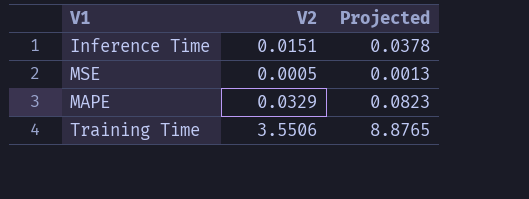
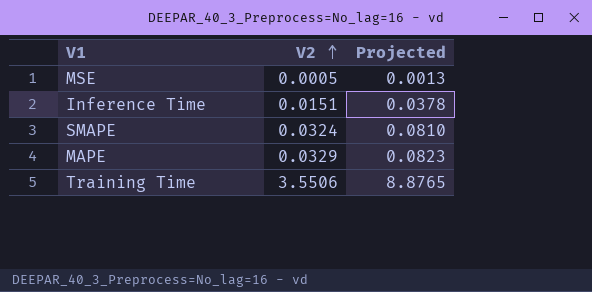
row order: none -> V2 ascending
row SMAPE: none -> 0.0324 | 0.0810

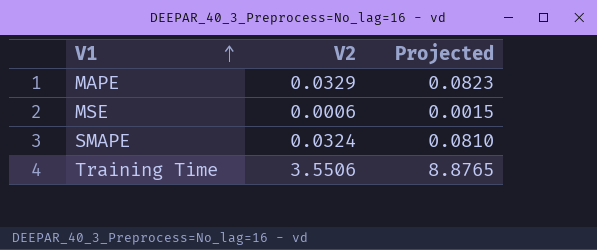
row order: V2 ascending -> V1 ascending
row Inference Time: 0.0151 | 0.0378 -> none
MSE | V2: 0.0005 -> 0.0006
MSE | Projected: 0.0013 -> 0.0015

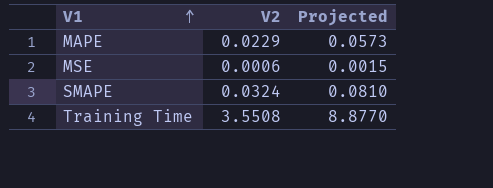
MAPE | V2: 0.0329 -> 0.0229
MAPE | Projected: 0.0823 -> 0.0573
Training Time | V2: 3.5506 -> 3.5508
Training Time | Projected: 8.8765 -> 8.8770

